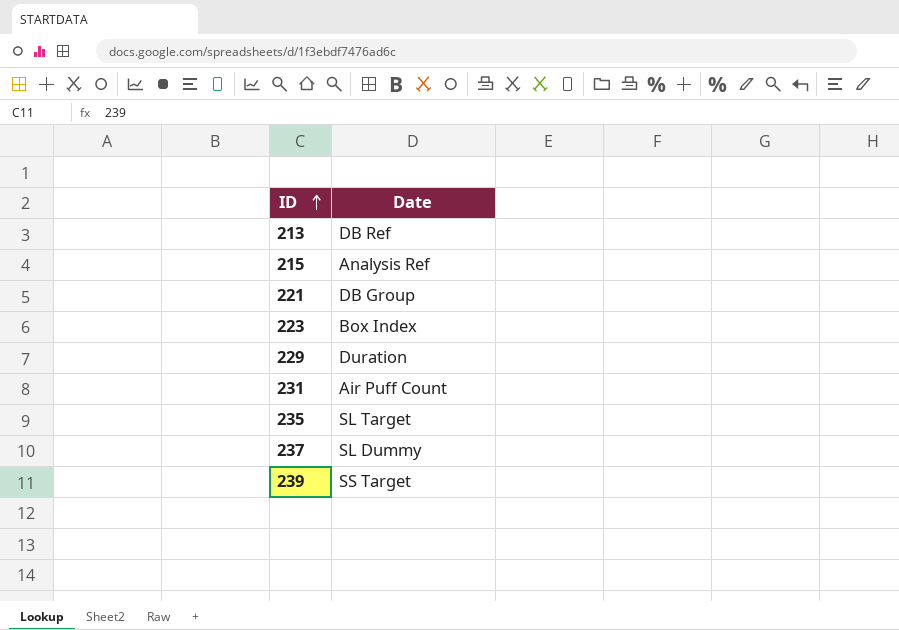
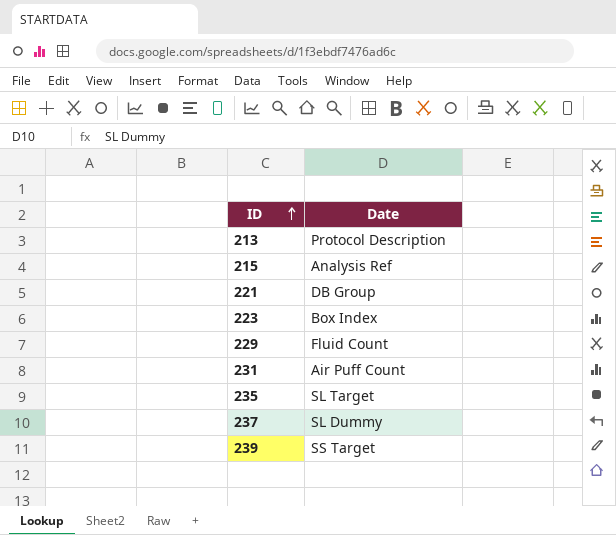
213 | Date: DB Ref -> Protocol Description
229 | Date: Duration -> Fluid Count

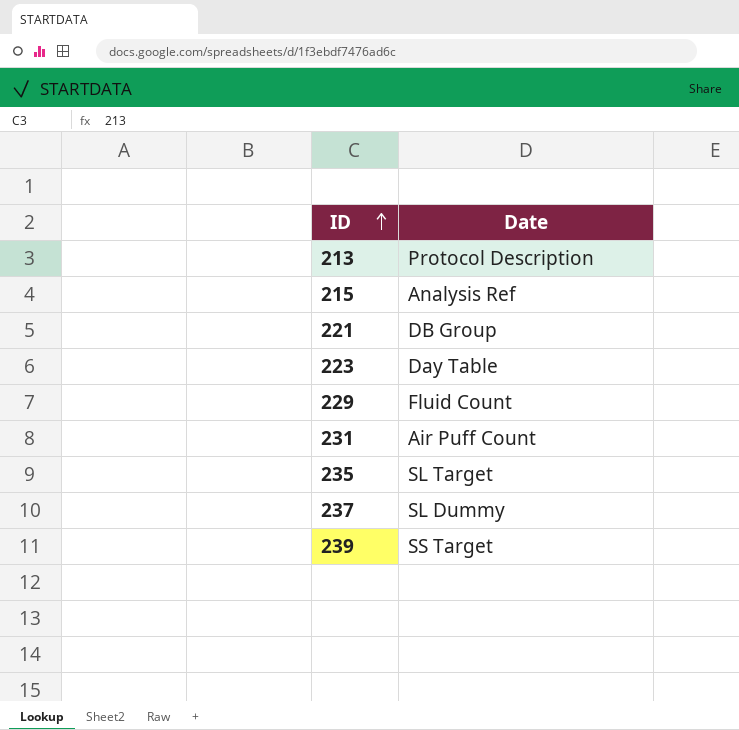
223 | Date: Box Index -> Day Table

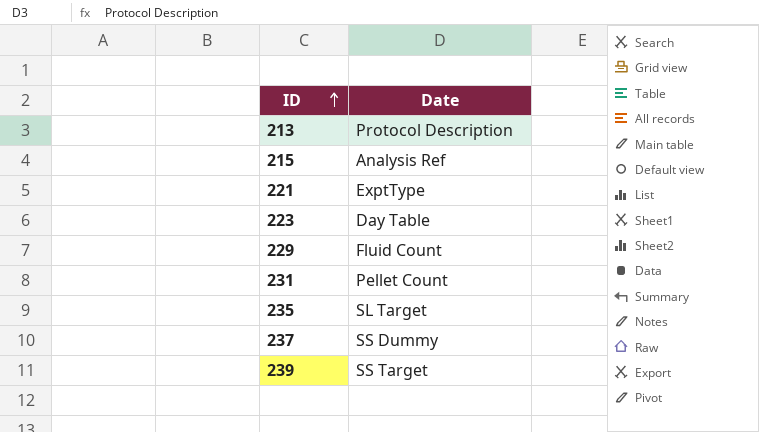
221 | Date: DB Group -> ExptType
231 | Date: Air Puff Count -> Pellet Count
237 | Date: SL Dummy -> SS Dummy

